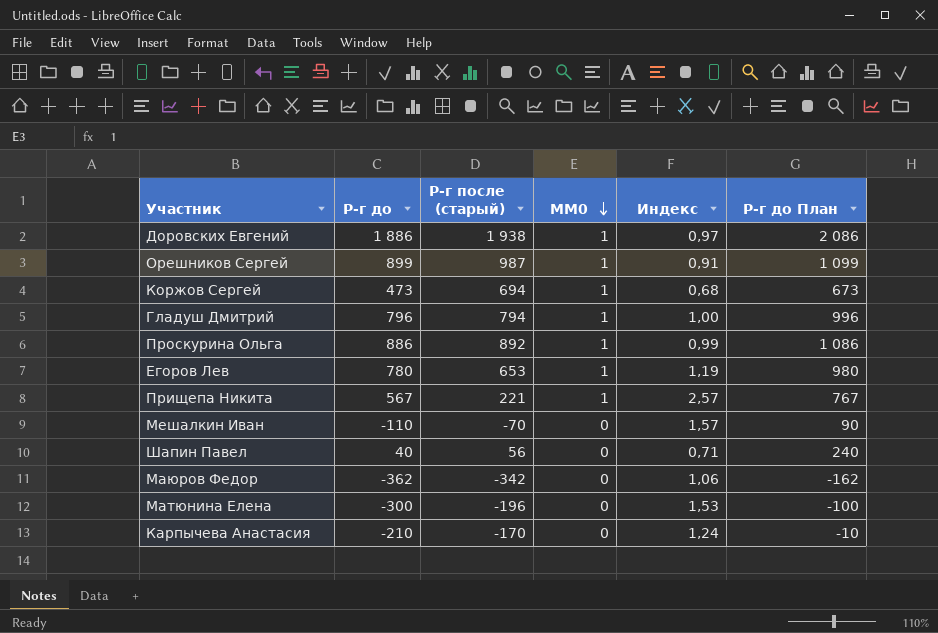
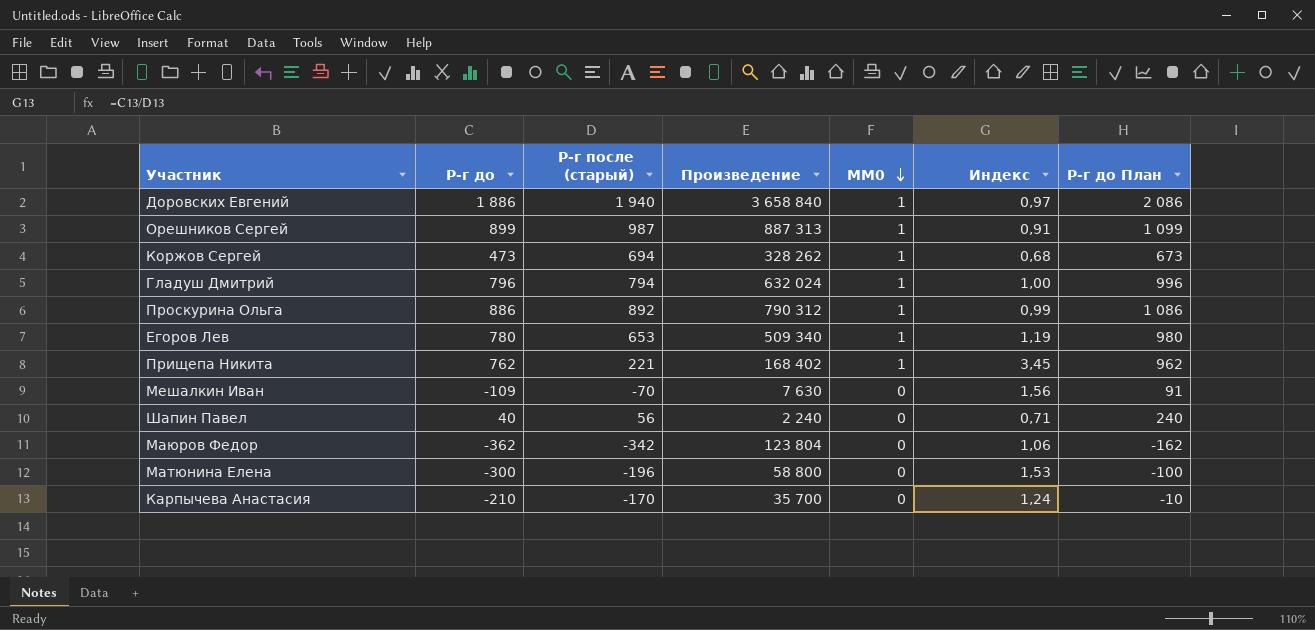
column Произведение | formula: none -> [Р-г до] * [Р-г после (старый)]
Доровских Евгений | Р-г после (старый): 1 938 -> 1 940
Прищепа Никита | Р-г до: 567 -> 762
Прищепа Никита | Индекс: 2,57 -> 3,45
Прищепа Никита | Р-г до План: 767 -> 962
Мешалкин Иван | Р-г до: -110 -> -109
Мешалкин Иван | Индекс: 1,57 -> 1,56
Мешалкин Иван | Р-г до План: 90 -> 91

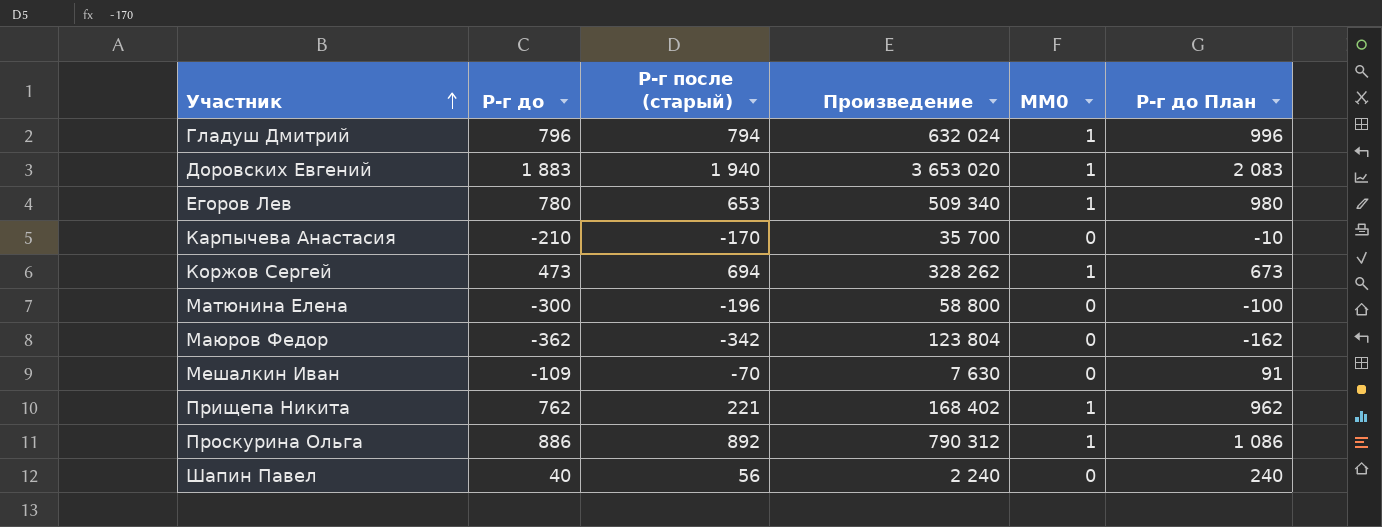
row order: MM0 descending -> Участник ascending
column Индекс | formula: [Р-г до] / [Р-г после (старый)] -> none
row Орешников Сергей: 899 | 987 | 887 313 | 1 | 0,91 | 1 099 -> none
Доровских Евгений | Р-г до: 1 886 -> 1 883
Доровских Евгений | Произведение: 3 658 840 -> 3 653 020
Доровских Евгений | Р-г до План: 2 086 -> 2 083

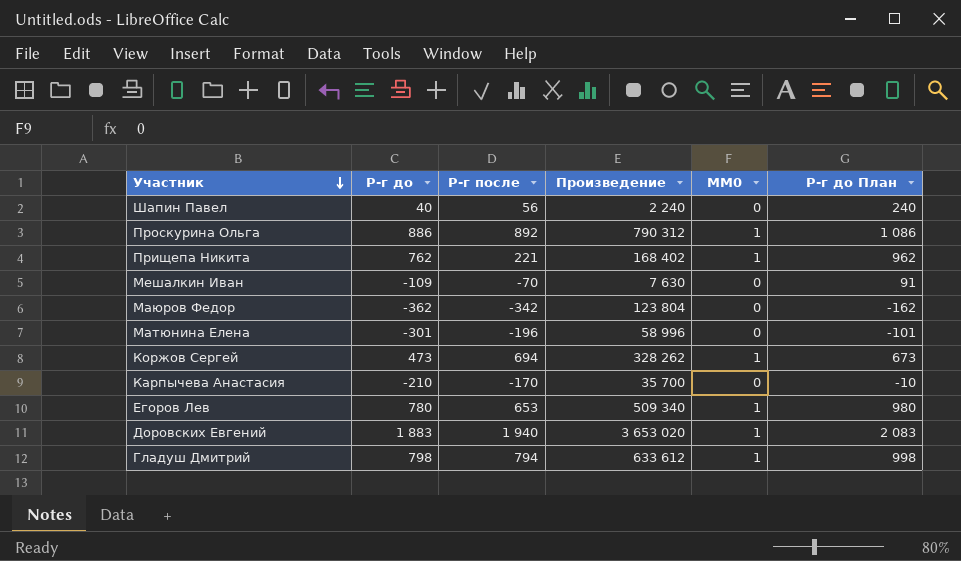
row order: Участник ascending -> Участник descending
column name: Р-г после (старый) -> Р-г после
Матюнина Елена | Р-г до: -300 -> -301
Матюнина Елена | Произведение: 58 800 -> 58 996
Матюнина Елена | Р-г до План: -100 -> -101
Гладуш Дмитрий | Р-г до: 796 -> 798
Гладуш Дмитрий | Произведение: 632 024 -> 633 612
Гладуш Дмитрий | Р-г до План: 996 -> 998

